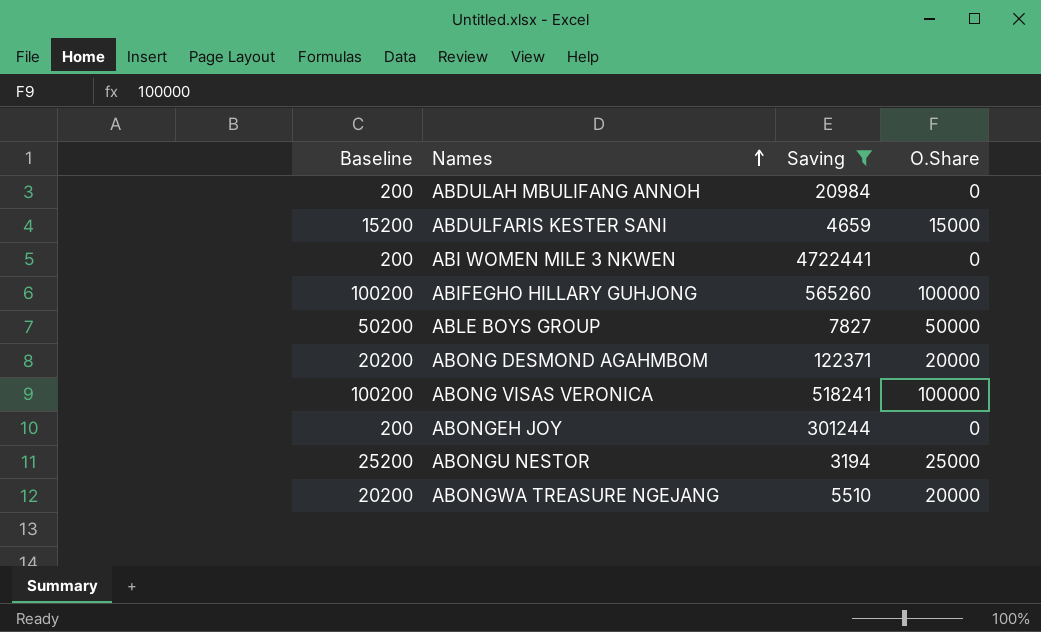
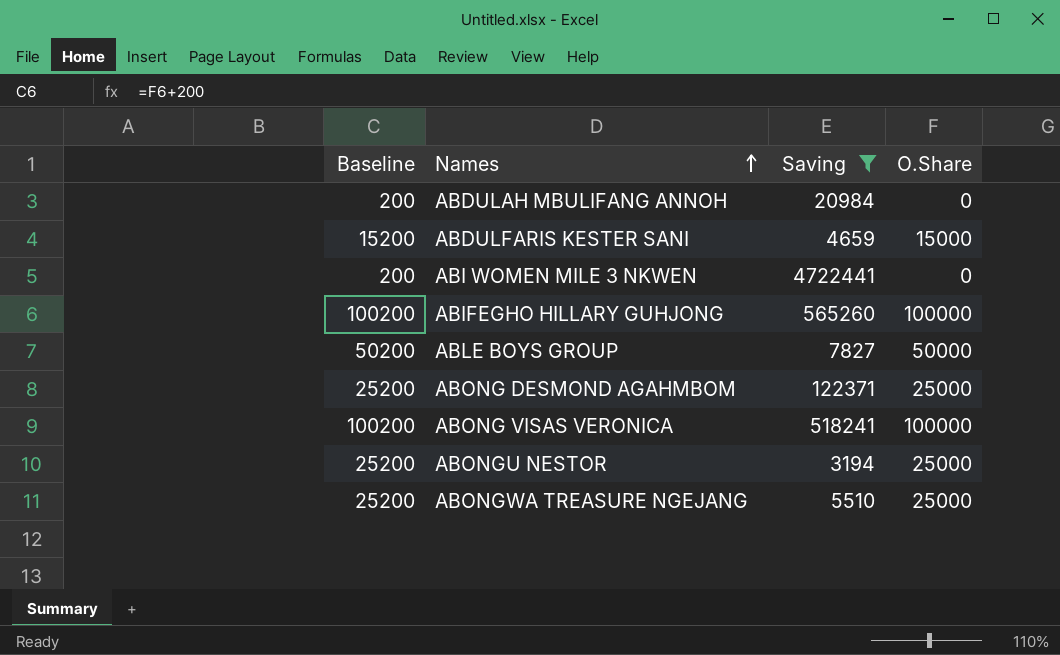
row ABONGEH JOY: 200 | 301244 | 0 -> none
ABONG DESMOND AGAHMBOM | Baseline: 20200 -> 25200
ABONG DESMOND AGAHMBOM | O.Share: 20000 -> 25000
ABONGWA TREASURE NGEJANG | Baseline: 20200 -> 25200
ABONGWA TREASURE NGEJANG | O.Share: 20000 -> 25000

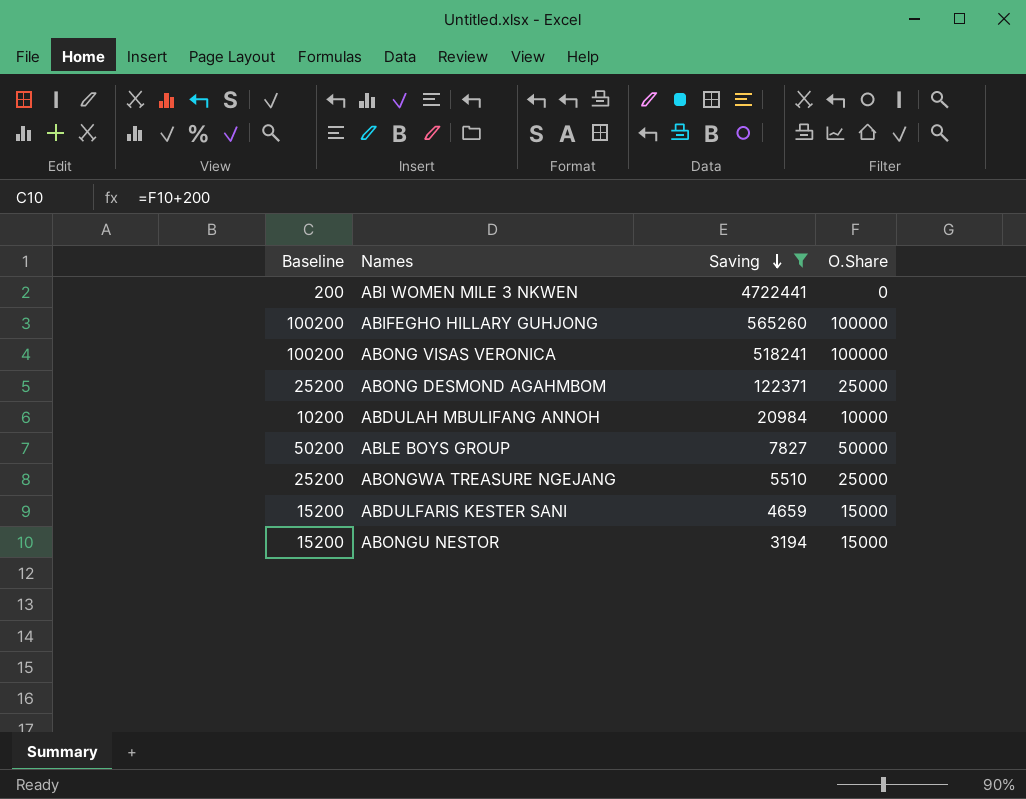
row order: Names ascending -> Saving descending
ABDULAH MBULIFANG ANNOH | Baseline: 200 -> 10200
ABDULAH MBULIFANG ANNOH | O.Share: 0 -> 10000
ABONGU NESTOR | Baseline: 25200 -> 15200
ABONGU NESTOR | O.Share: 25000 -> 15000

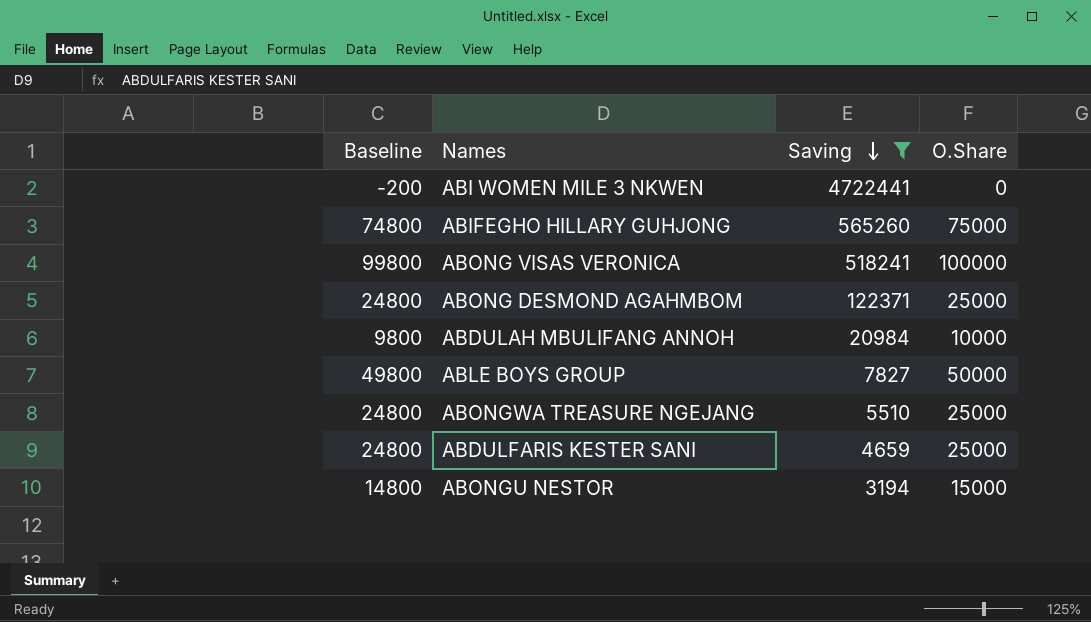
column Baseline | formula: [O.Share] + 200 -> [O.Share] - 200
ABIFEGHO HILLARY GUHJONG | O.Share: 100000 -> 75000
ABDULFARIS KESTER SANI | O.Share: 15000 -> 25000

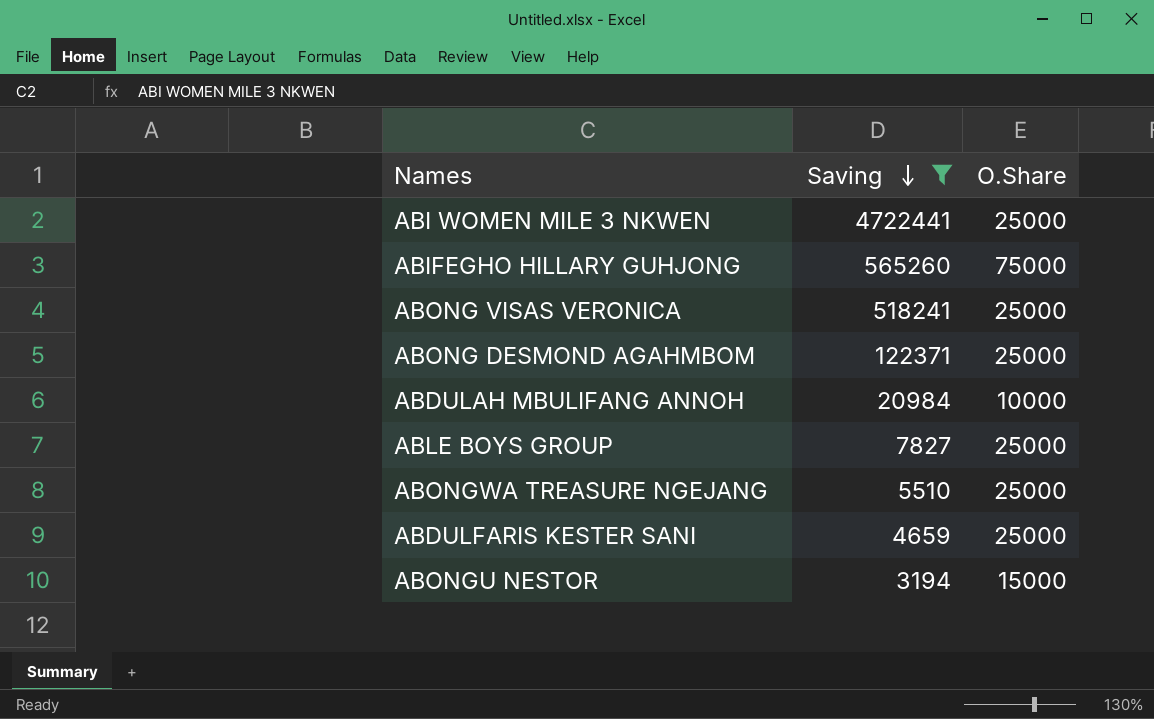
column Baseline | formula: [O.Share] - 200 -> none
ABI WOMEN MILE 3 NKWEN | O.Share: 0 -> 25000
ABONG VISAS VERONICA | O.Share: 100000 -> 25000
ABLE BOYS GROUP | O.Share: 50000 -> 25000

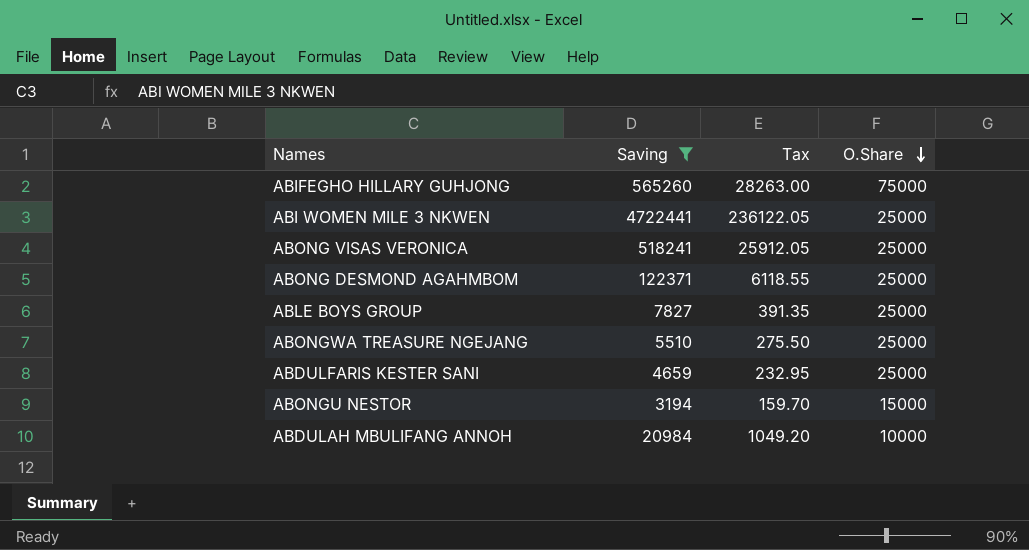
row order: Saving descending -> O.Share descending
column Tax | formula: none -> [Saving] * 0.05

